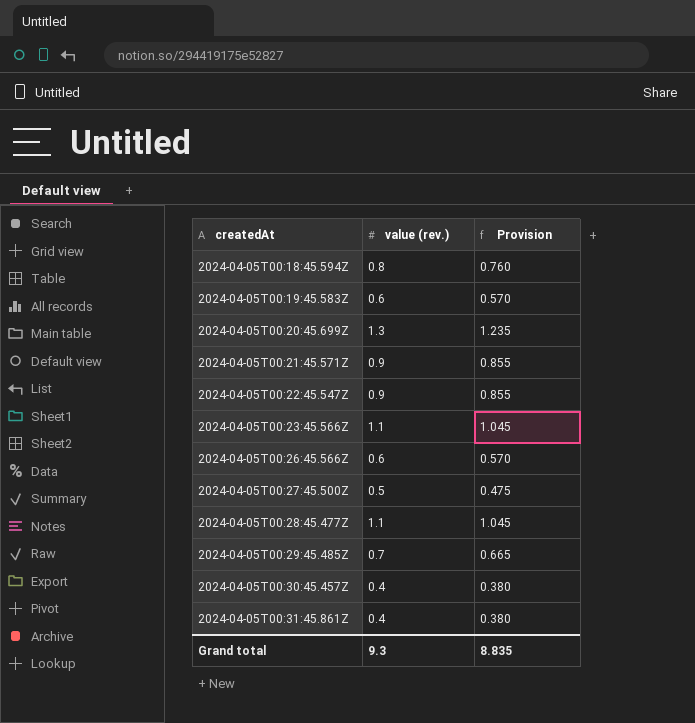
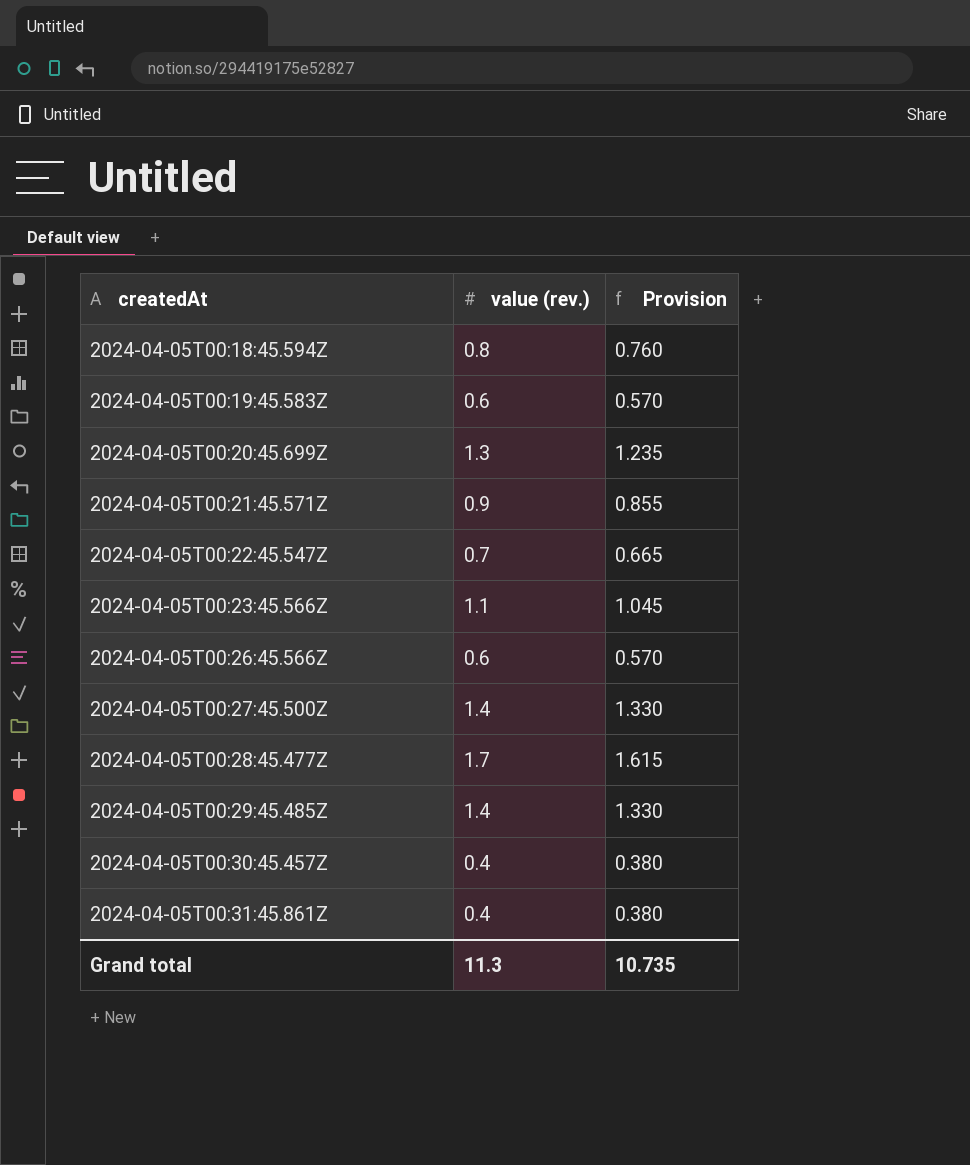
2024-04-05T00:22:45.547Z | value (rev.): 0.9 -> 0.7
2024-04-05T00:22:45.547Z | Provision: 0.855 -> 0.665
2024-04-05T00:27:45.500Z | value (rev.): 0.5 -> 1.4
2024-04-05T00:27:45.500Z | Provision: 0.475 -> 1.330
2024-04-05T00:28:45.477Z | value (rev.): 1.1 -> 1.7
2024-04-05T00:28:45.477Z | Provision: 1.045 -> 1.615
2024-04-05T00:29:45.485Z | value (rev.): 0.7 -> 1.4
2024-04-05T00:29:45.485Z | Provision: 0.665 -> 1.330
Grand total | value (rev.): 9.3 -> 11.3
Grand total | Provision: 8.835 -> 10.735

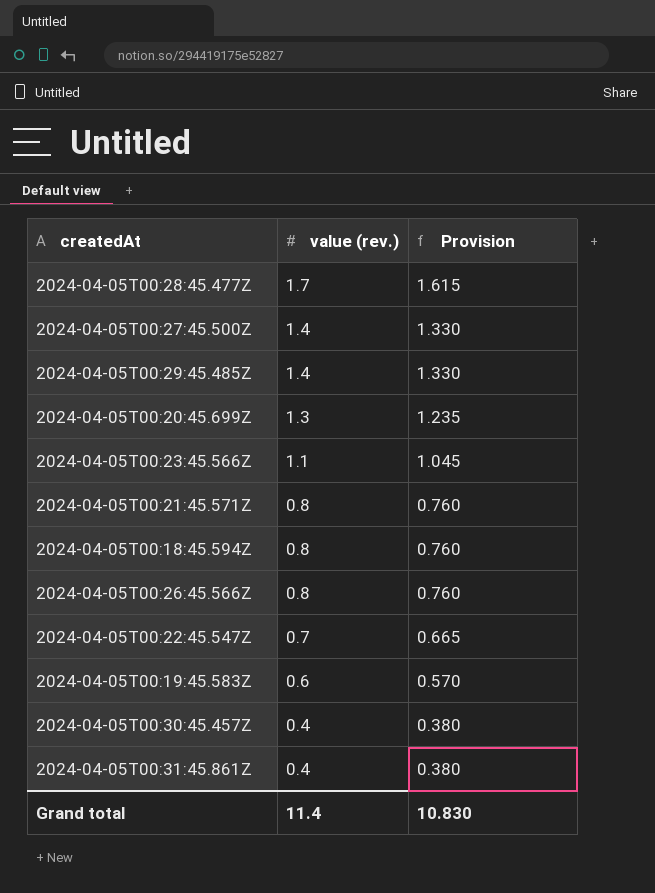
row order: createdAt ascending -> value (rev.) descending
2024-04-05T00:21:45.571Z | value (rev.): 0.9 -> 0.8
2024-04-05T00:21:45.571Z | Provision: 0.855 -> 0.760
2024-04-05T00:26:45.566Z | value (rev.): 0.6 -> 0.8
2024-04-05T00:26:45.566Z | Provision: 0.570 -> 0.760
Grand total | value (rev.): 11.3 -> 11.4
Grand total | Provision: 10.735 -> 10.830

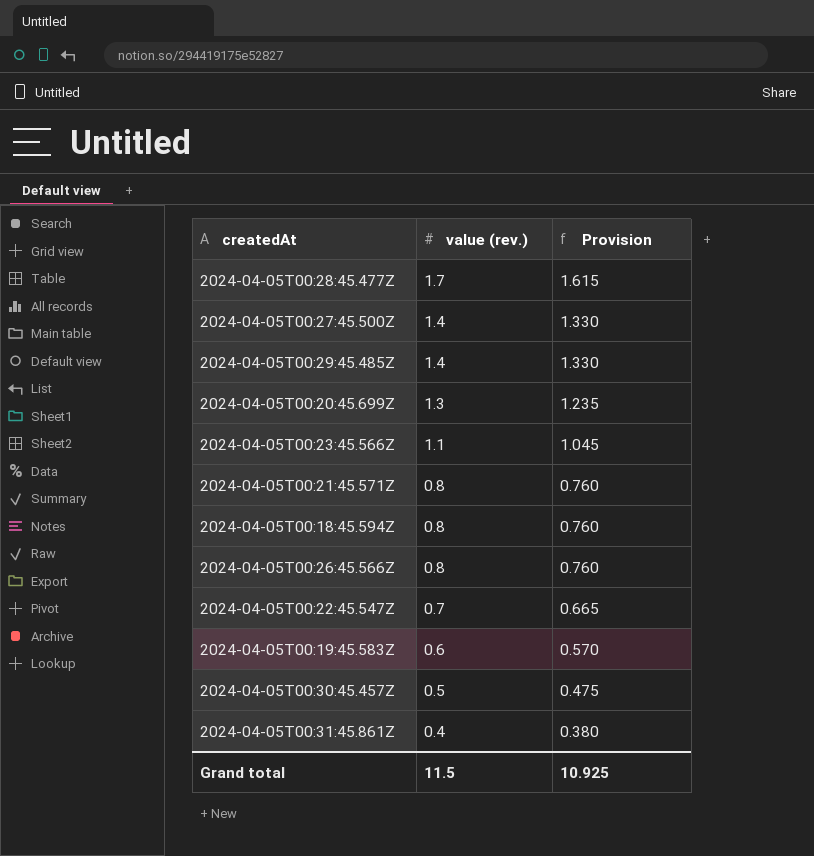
2024-04-05T00:30:45.457Z | value (rev.): 0.4 -> 0.5
2024-04-05T00:30:45.457Z | Provision: 0.380 -> 0.475
Grand total | value (rev.): 11.4 -> 11.5
Grand total | Provision: 10.830 -> 10.925

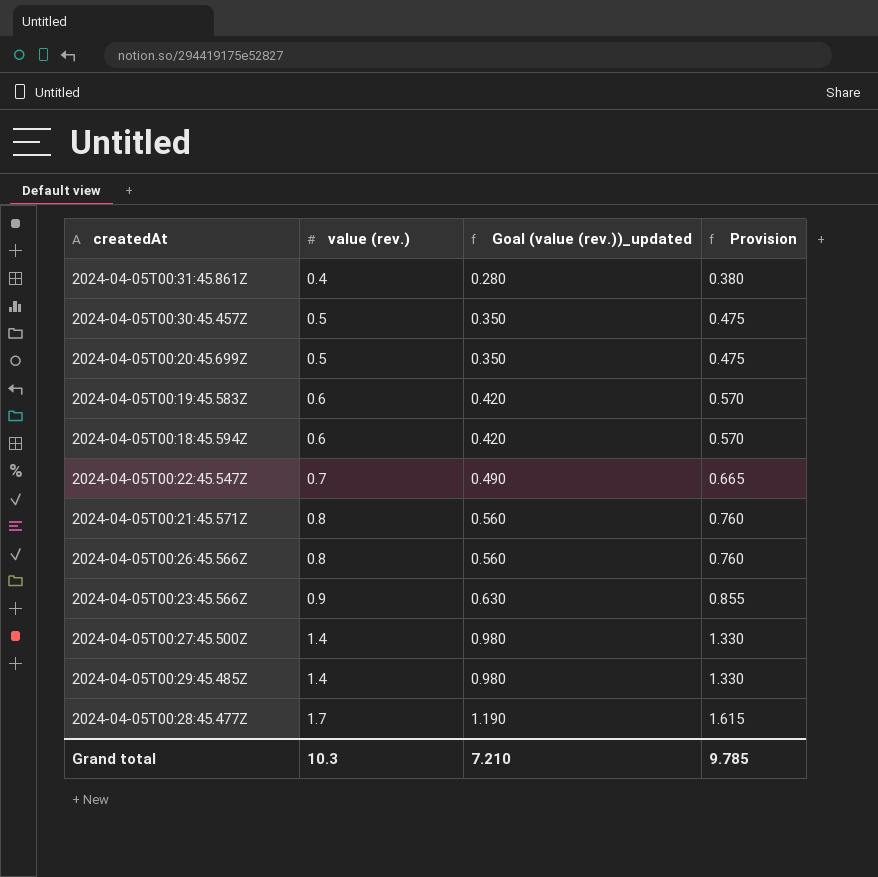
row order: value (rev.) descending -> value (rev.) ascending
column Goal (value (rev.))_updated | formula: none -> [value (rev.)] * 0.7
2024-04-05T00:20:45.699Z | value (rev.): 1.3 -> 0.5
2024-04-05T00:20:45.699Z | Provision: 1.235 -> 0.475
2024-04-05T00:18:45.594Z | value (rev.): 0.8 -> 0.6
2024-04-05T00:18:45.594Z | Provision: 0.760 -> 0.570
2024-04-05T00:23:45.566Z | value (rev.): 1.1 -> 0.9
2024-04-05T00:23:45.566Z | Provision: 1.045 -> 0.855
Grand total | value (rev.): 11.5 -> 10.3
Grand total | Provision: 10.925 -> 9.785

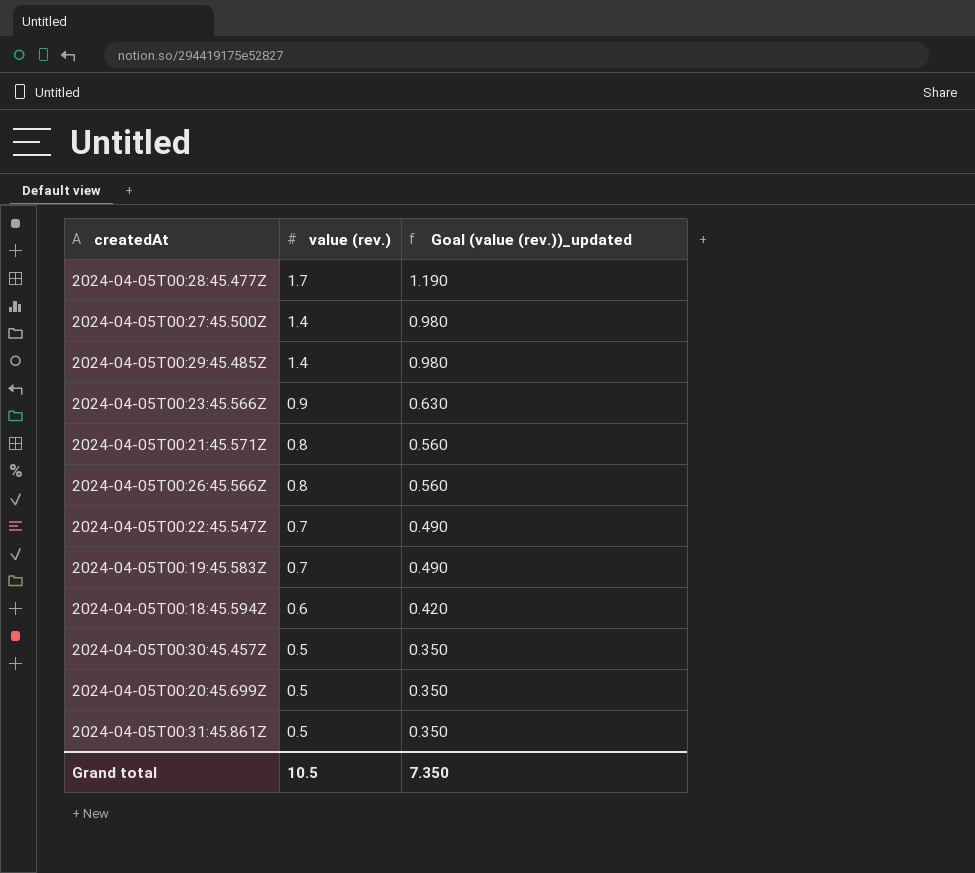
row order: value (rev.) ascending -> value (rev.) descending
column Provision | formula: [value (rev.)] * 0.95 -> none
2024-04-05T00:19:45.583Z | value (rev.): 0.6 -> 0.7
2024-04-05T00:19:45.583Z | Goal (value (rev.))_updated: 0.420 -> 0.490
2024-04-05T00:31:45.861Z | value (rev.): 0.4 -> 0.5
2024-04-05T00:31:45.861Z | Goal (value (rev.))_updated: 0.280 -> 0.350
Grand total | value (rev.): 10.3 -> 10.5
Grand total | Goal (value (rev.))_updated: 7.210 -> 7.350

